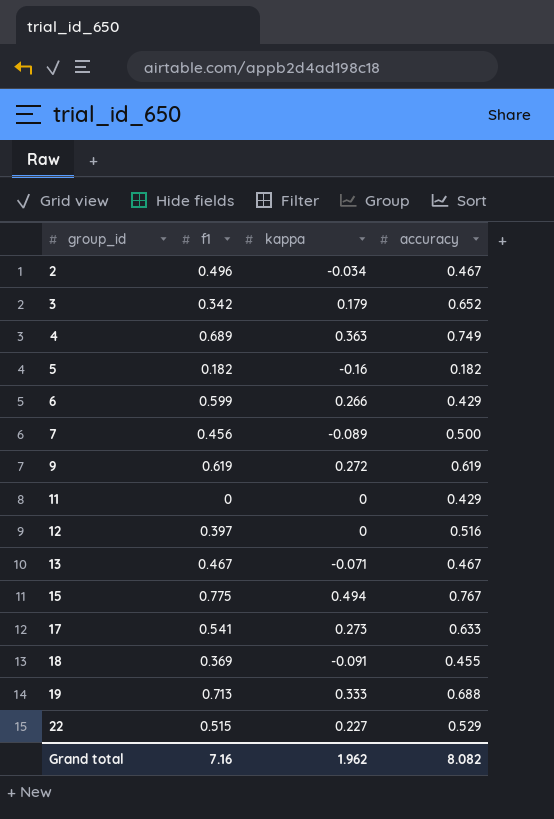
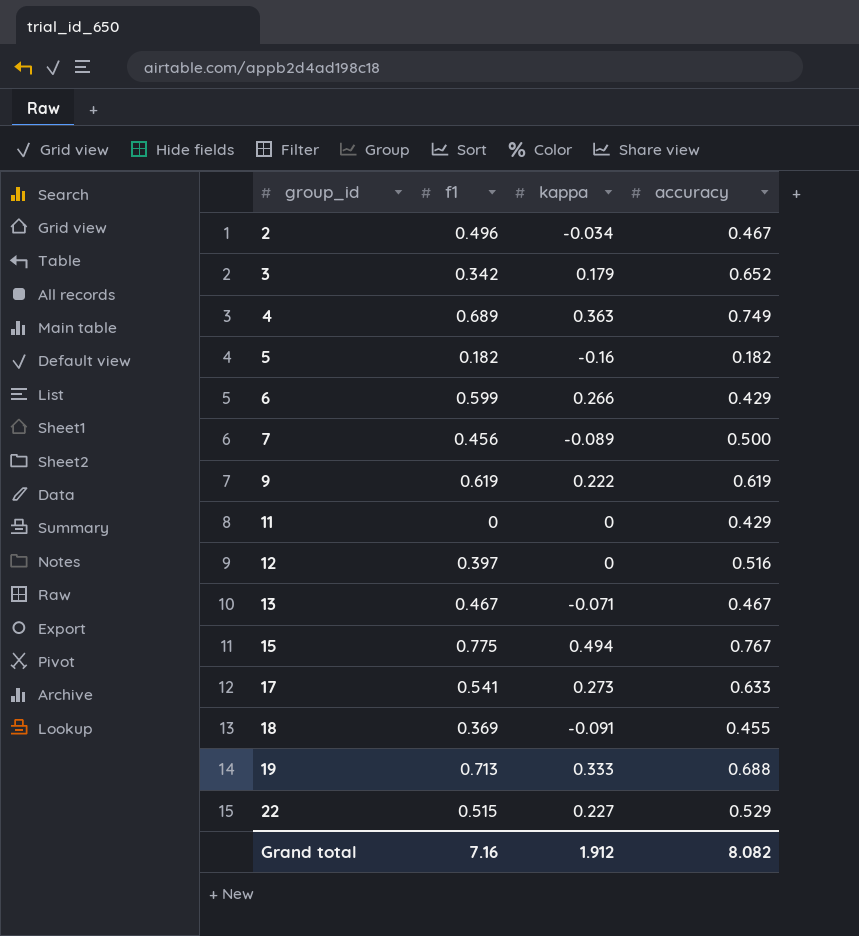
9 | kappa: 0.272 -> 0.222
Grand total | kappa: 1.962 -> 1.912

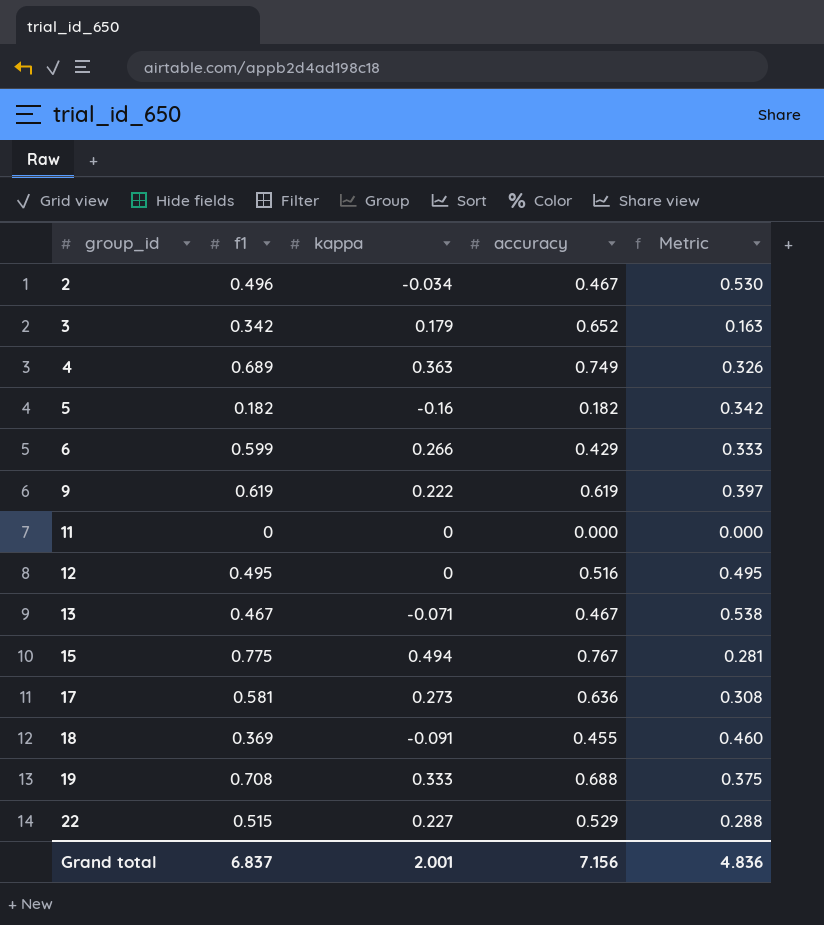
column Metric | formula: none -> [f1] - [kappa]
row 7: 0.456 | -0.089 | 0.500 -> none
11 | accuracy: 0.429 -> 0.000
12 | f1: 0.397 -> 0.495
17 | f1: 0.541 -> 0.581
17 | accuracy: 0.633 -> 0.636
19 | f1: 0.713 -> 0.708
Grand total | f1: 7.16 -> 6.837
Grand total | kappa: 1.912 -> 2.001
Grand total | accuracy: 8.082 -> 7.156

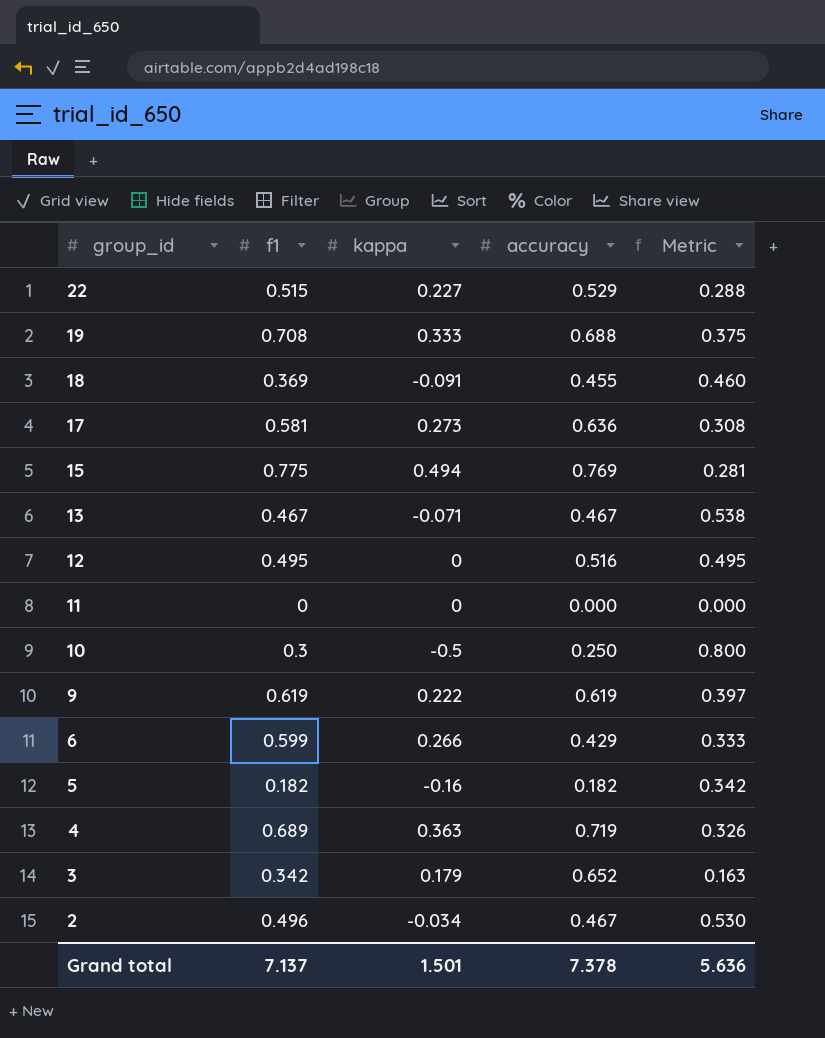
row order: group_id ascending -> group_id descending
15 | accuracy: 0.767 -> 0.769
row 10: none -> 0.3 | -0.5 | 0.250 | 0.800
4 | accuracy: 0.749 -> 0.719
Grand total | f1: 6.837 -> 7.137
Grand total | kappa: 2.001 -> 1.501
Grand total | accuracy: 7.156 -> 7.378
Grand total | Metric: 4.836 -> 5.636

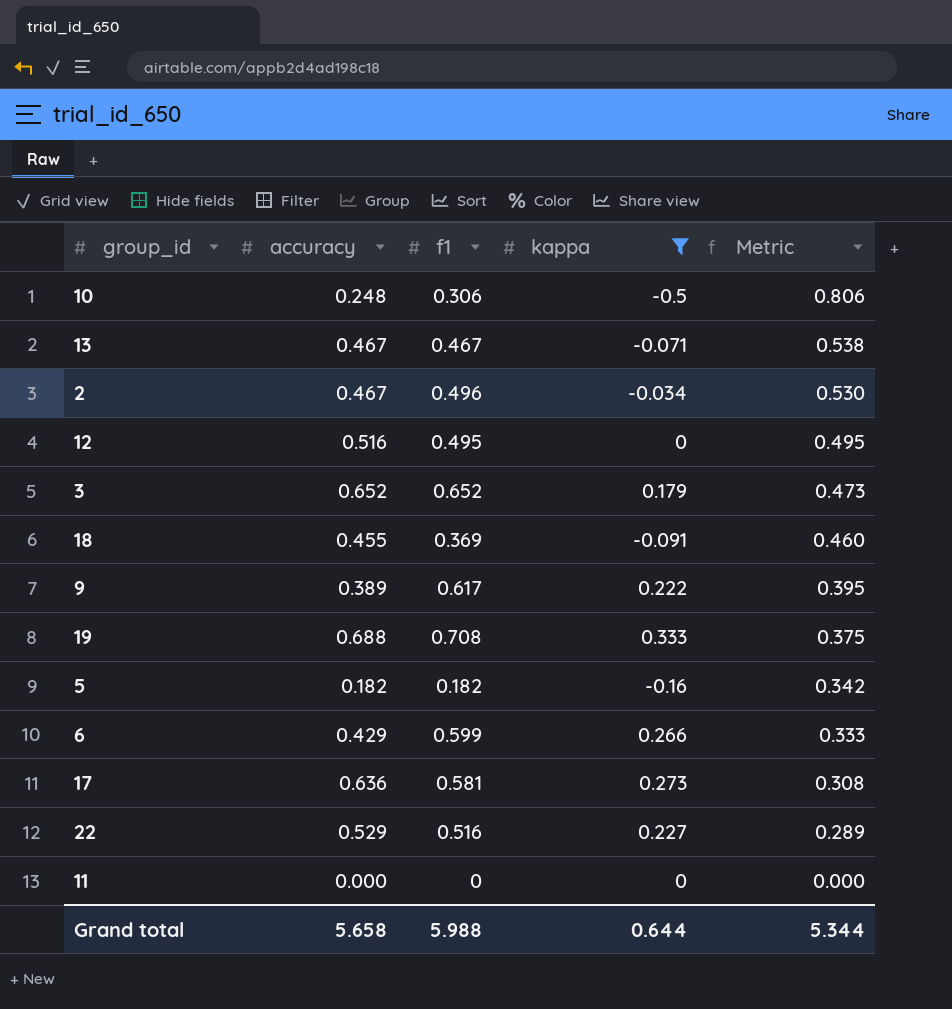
filter: none -> kappa <= 0.333
row order: group_id descending -> Metric descending
column accuracy | position: 4 -> 2
10 | accuracy: 0.250 -> 0.248
10 | f1: 0.3 -> 0.306
10 | Metric: 0.800 -> 0.806
3 | f1: 0.342 -> 0.652
3 | Metric: 0.163 -> 0.473
9 | accuracy: 0.619 -> 0.389
9 | f1: 0.619 -> 0.617
9 | Metric: 0.397 -> 0.395
22 | f1: 0.515 -> 0.516
22 | Metric: 0.288 -> 0.289
Grand total | accuracy: 7.378 -> 5.658
Grand total | f1: 7.137 -> 5.988
Grand total | kappa: 1.501 -> 0.644
Grand total | Metric: 5.636 -> 5.344

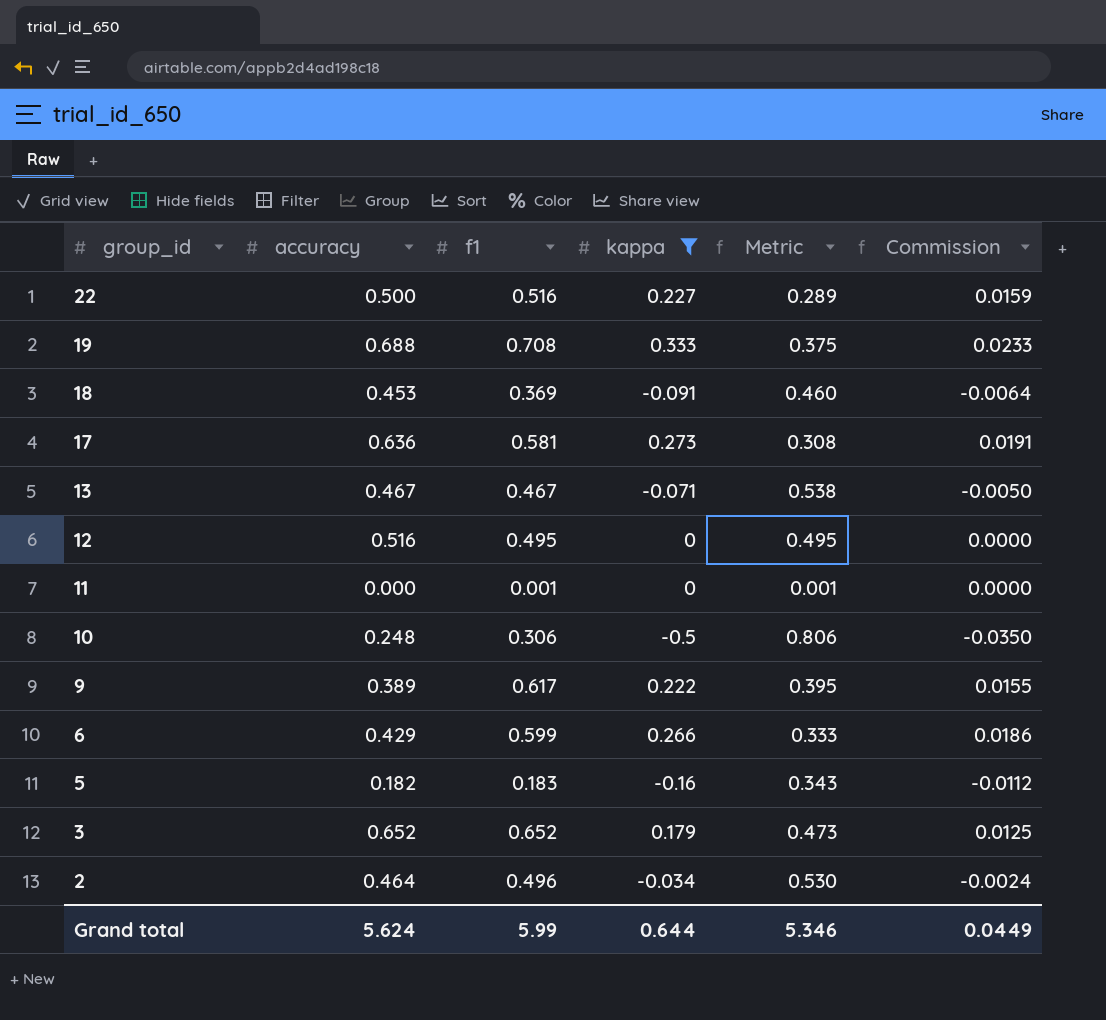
row order: Metric descending -> group_id descending
column Commission | formula: none -> [kappa] * 0.07
22 | accuracy: 0.529 -> 0.500
18 | accuracy: 0.455 -> 0.453
11 | f1: 0 -> 0.001
11 | Metric: 0.000 -> 0.001
5 | f1: 0.182 -> 0.183
5 | Metric: 0.342 -> 0.343
2 | accuracy: 0.467 -> 0.464
Grand total | accuracy: 5.658 -> 5.624
Grand total | f1: 5.988 -> 5.99
Grand total | Metric: 5.344 -> 5.346

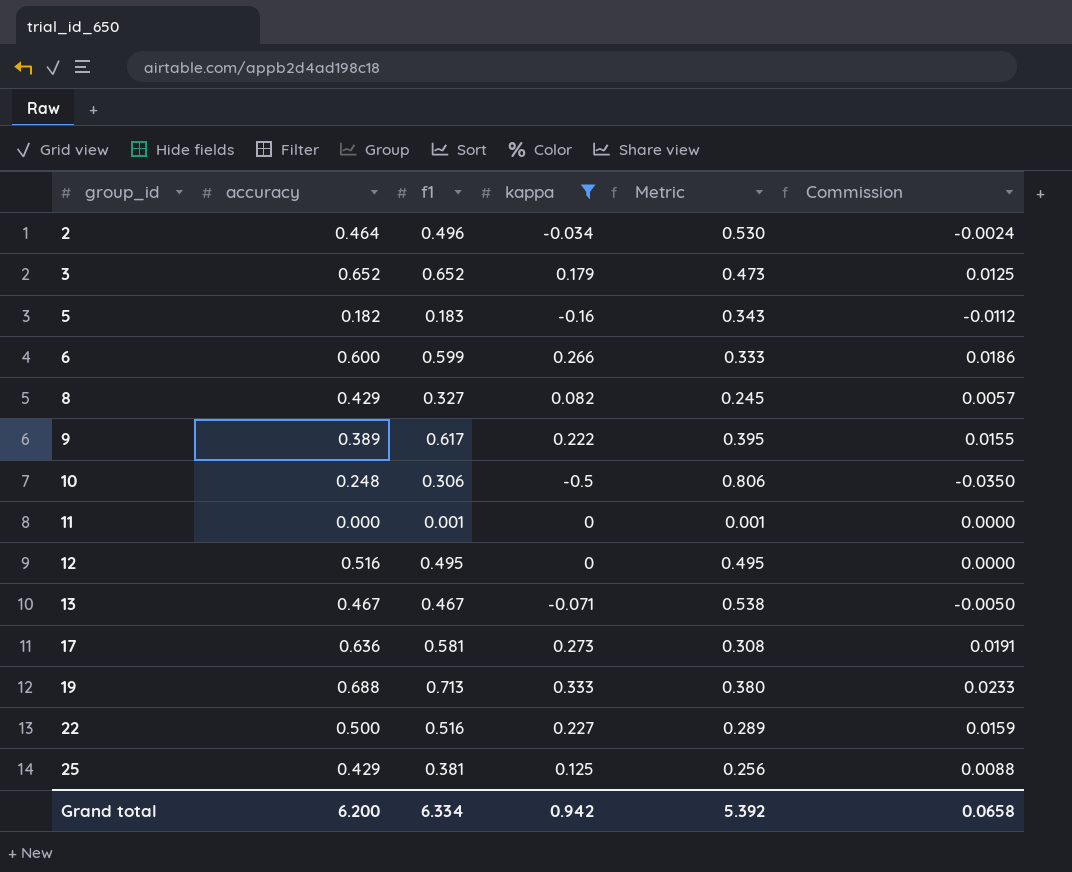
row order: group_id descending -> group_id ascending
row 18: 0.453 | 0.369 | -0.091 | 0.460 | -0.0064 -> none
6 | accuracy: 0.429 -> 0.600
row 8: none -> 0.429 | 0.327 | 0.082 | 0.245 | 0.0057
19 | f1: 0.708 -> 0.713
19 | Metric: 0.375 -> 0.380
row 25: none -> 0.429 | 0.381 | 0.125 | 0.256 | 0.0088
Grand total | accuracy: 5.624 -> 6.200
Grand total | f1: 5.99 -> 6.334
Grand total | kappa: 0.644 -> 0.942
Grand total | Metric: 5.346 -> 5.392
Grand total | Commission: 0.0449 -> 0.0658

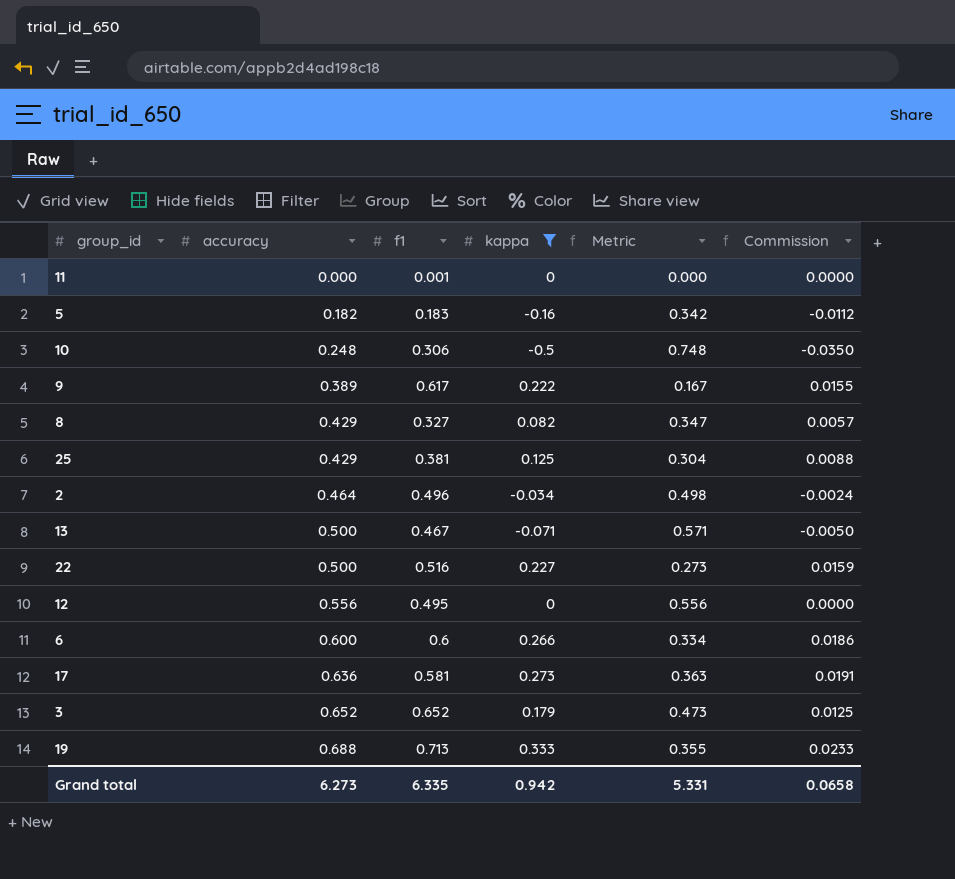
row order: group_id ascending -> accuracy ascending
column Metric | formula: [f1] - [kappa] -> [accuracy] - [kappa]
13 | accuracy: 0.467 -> 0.500
12 | accuracy: 0.516 -> 0.556
6 | f1: 0.599 -> 0.6
Grand total | accuracy: 6.200 -> 6.273
Grand total | f1: 6.334 -> 6.335
Grand total | Metric: 5.392 -> 5.331

